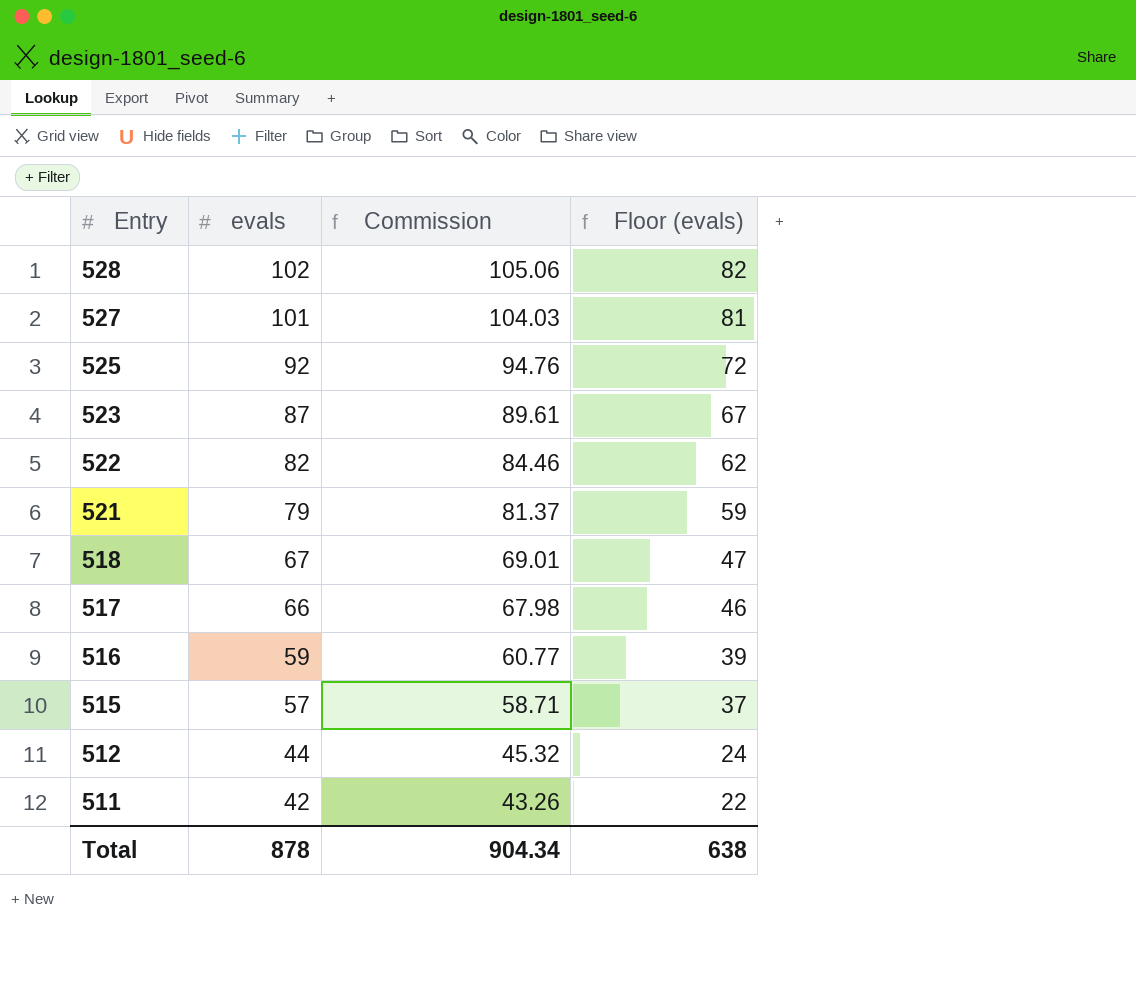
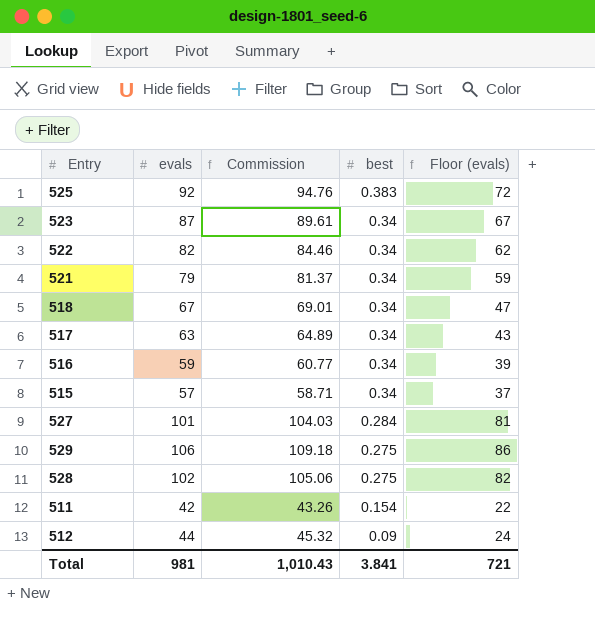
row order: Entry descending -> best descending
column best | position: none -> 4
517 | evals: 66 -> 63
517 | Commission: 67.98 -> 64.89
517 | Floor (evals): 46 -> 43
row 529: none -> 106 | 109.18 | 0.275 | 86
Total | evals: 878 -> 981
Total | Commission: 904.34 -> 1,010.43
Total | Floor (evals): 638 -> 721

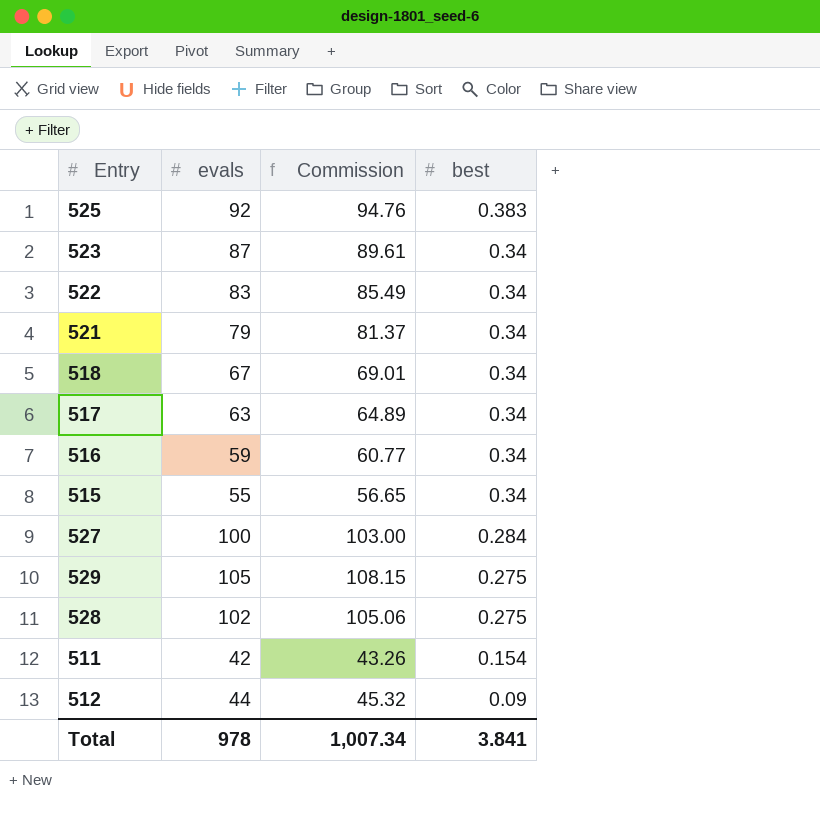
column Floor (evals) | formula: [evals] - 20 -> none
522 | evals: 82 -> 83
522 | Commission: 84.46 -> 85.49
515 | evals: 57 -> 55
515 | Commission: 58.71 -> 56.65
527 | evals: 101 -> 100
527 | Commission: 104.03 -> 103.00
529 | evals: 106 -> 105
529 | Commission: 109.18 -> 108.15
Total | evals: 981 -> 978
Total | Commission: 1,010.43 -> 1,007.34

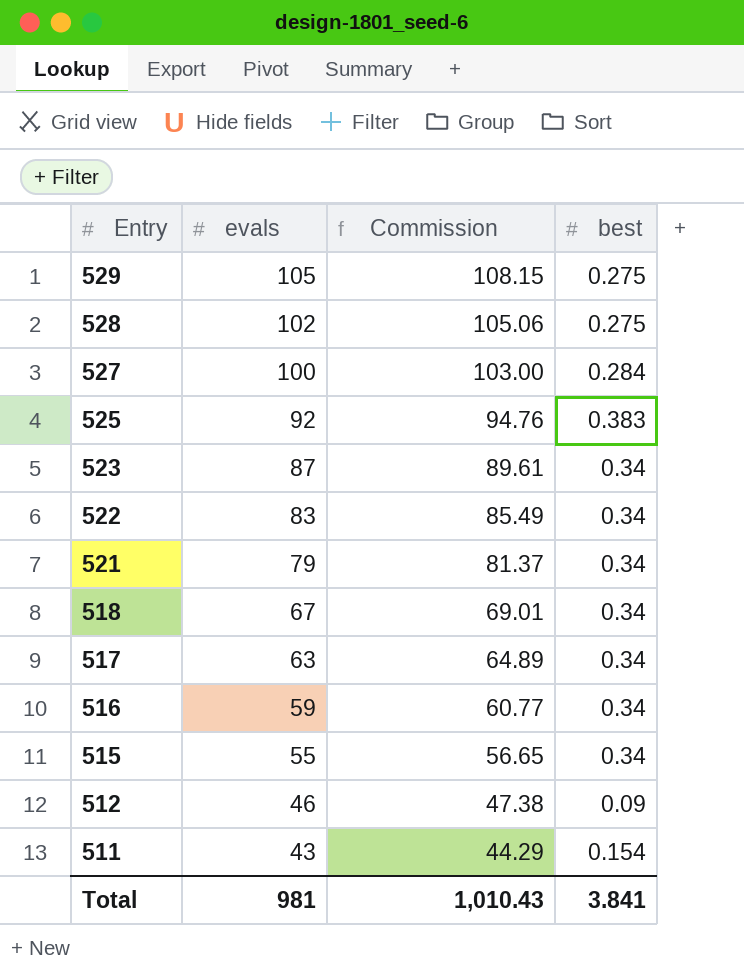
row order: best descending -> Entry descending
512 | evals: 44 -> 46
512 | Commission: 45.32 -> 47.38
511 | evals: 42 -> 43
511 | Commission: 43.26 -> 44.29
Total | evals: 978 -> 981
Total | Commission: 1,007.34 -> 1,010.43

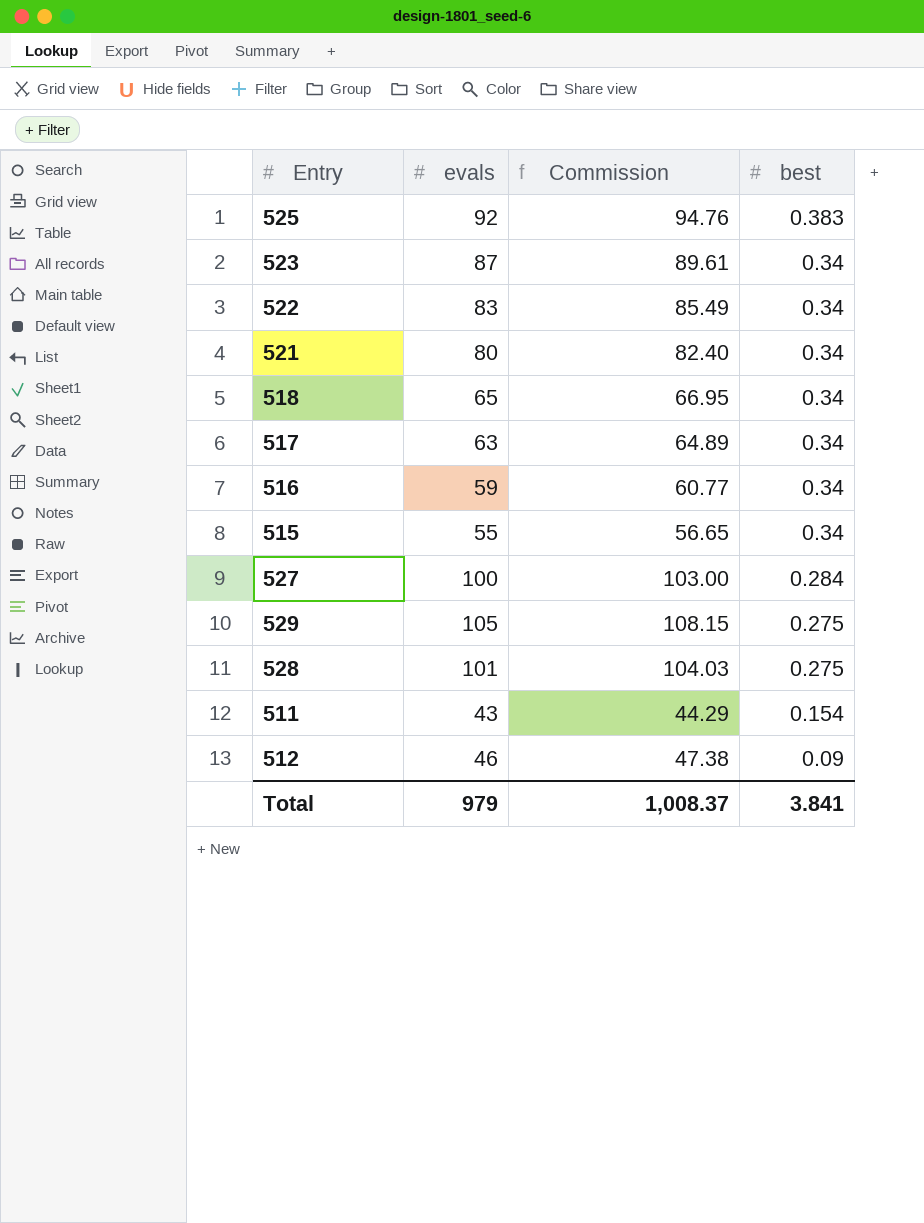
row order: Entry descending -> best descending
521 | evals: 79 -> 80
521 | Commission: 81.37 -> 82.40
518 | evals: 67 -> 65
518 | Commission: 69.01 -> 66.95
528 | evals: 102 -> 101
528 | Commission: 105.06 -> 104.03
Total | evals: 981 -> 979
Total | Commission: 1,010.43 -> 1,008.37

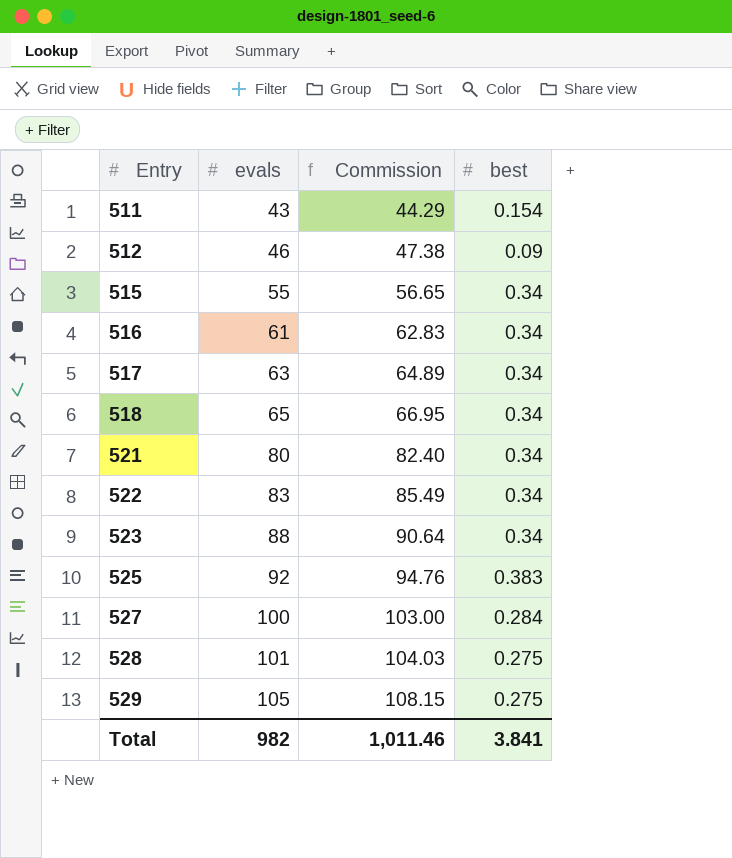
row order: best descending -> Entry ascending
516 | evals: 59 -> 61
516 | Commission: 60.77 -> 62.83
523 | evals: 87 -> 88
523 | Commission: 89.61 -> 90.64
Total | evals: 979 -> 982
Total | Commission: 1,008.37 -> 1,011.46

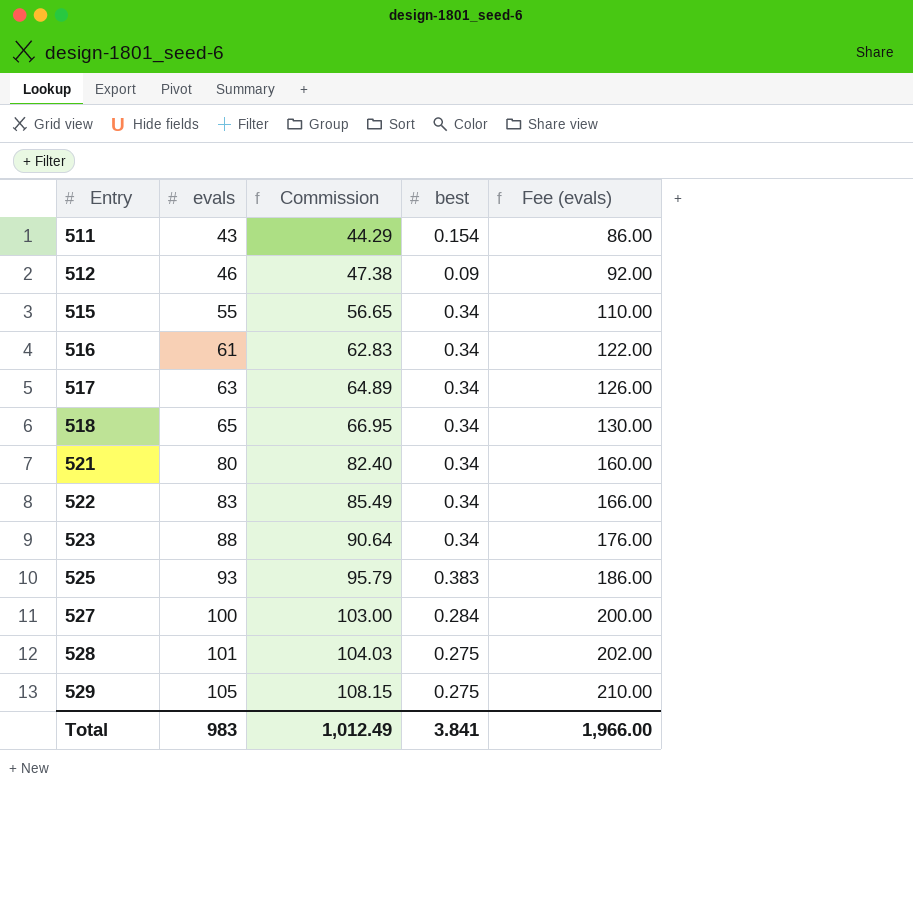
column Fee (evals) | formula: none -> [evals] * 2
525 | evals: 92 -> 93
525 | Commission: 94.76 -> 95.79
Total | evals: 982 -> 983
Total | Commission: 1,011.46 -> 1,012.49

